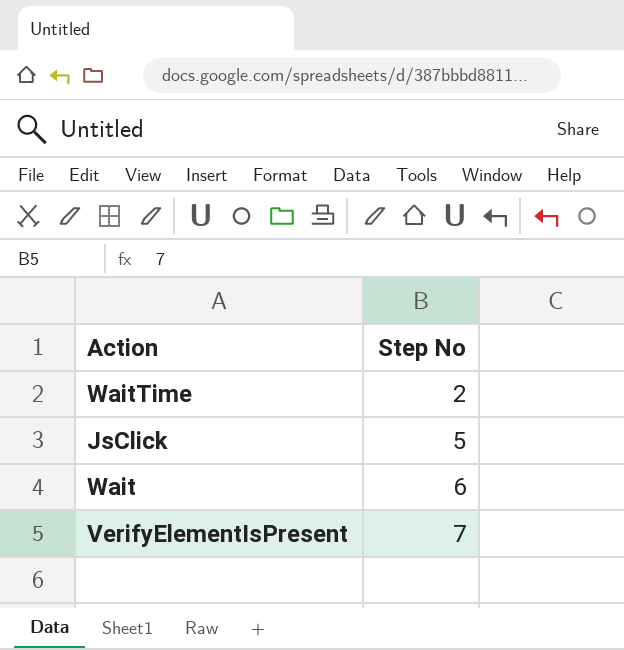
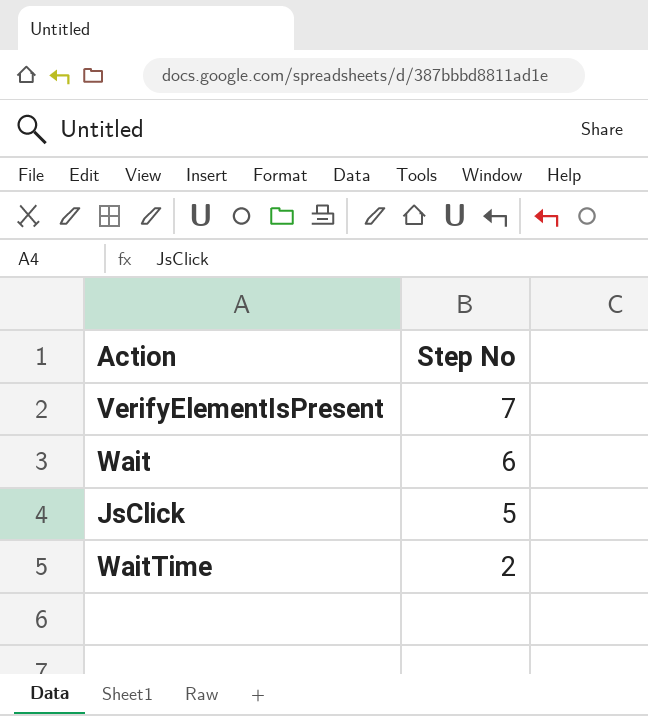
row order: Step No ascending -> Step No descending

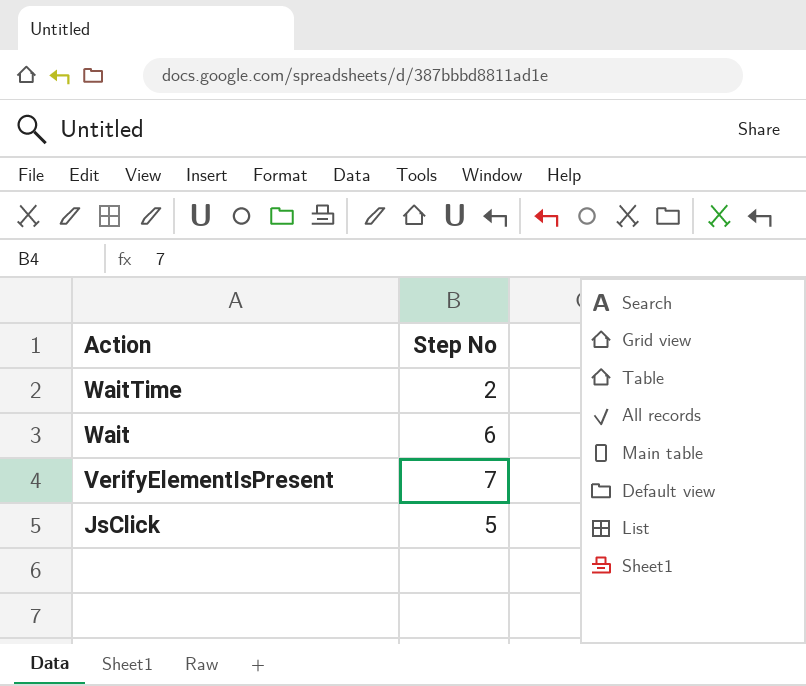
row order: Step No descending -> Action descending

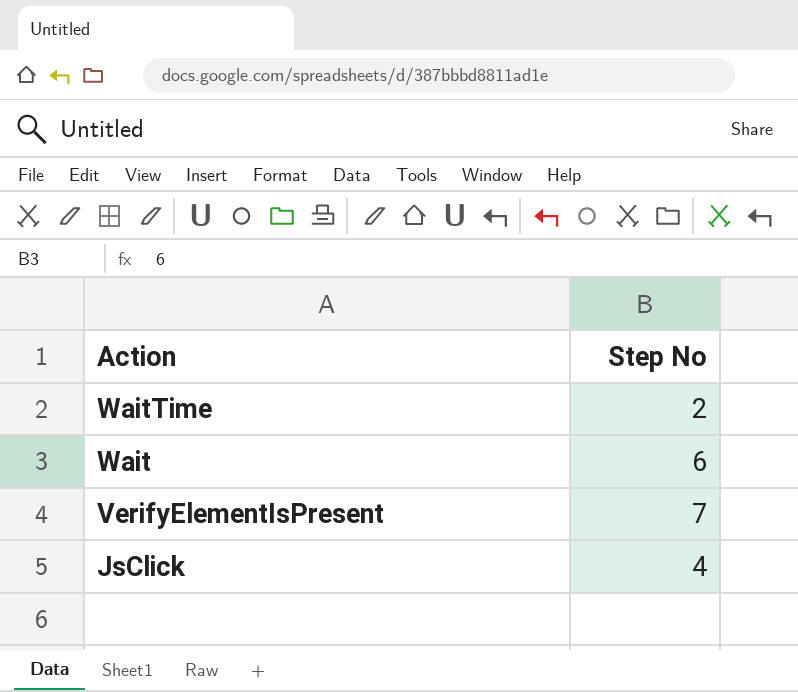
JsClick | Step No: 5 -> 4

